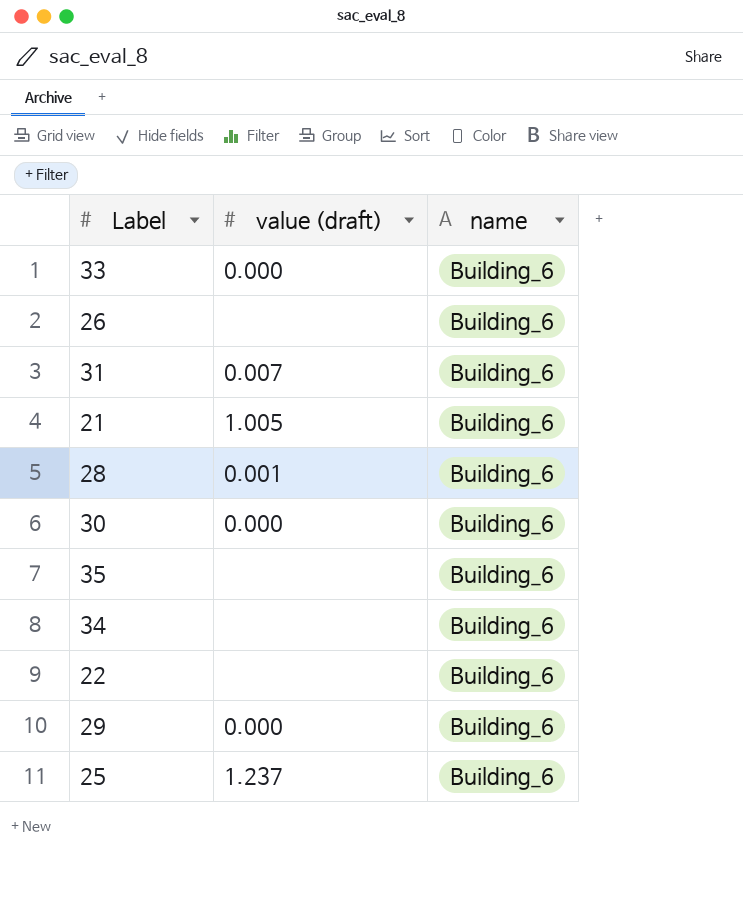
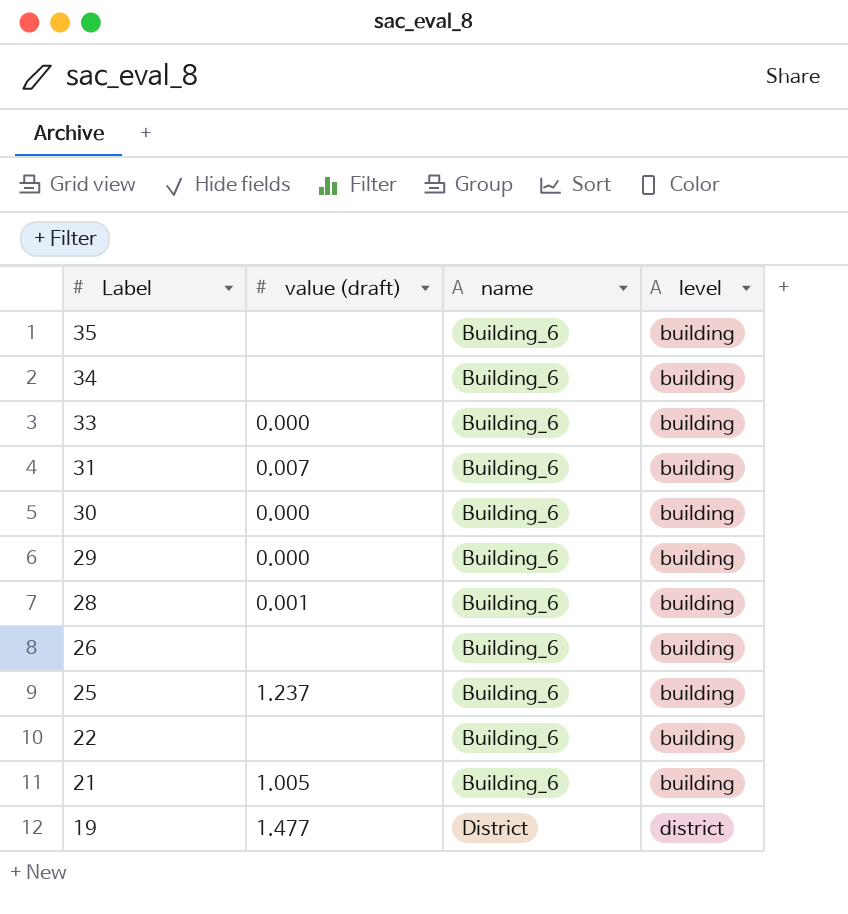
row order: none -> Label descending
column level | position: none -> 4
row 19: none -> 1.477 | District | district

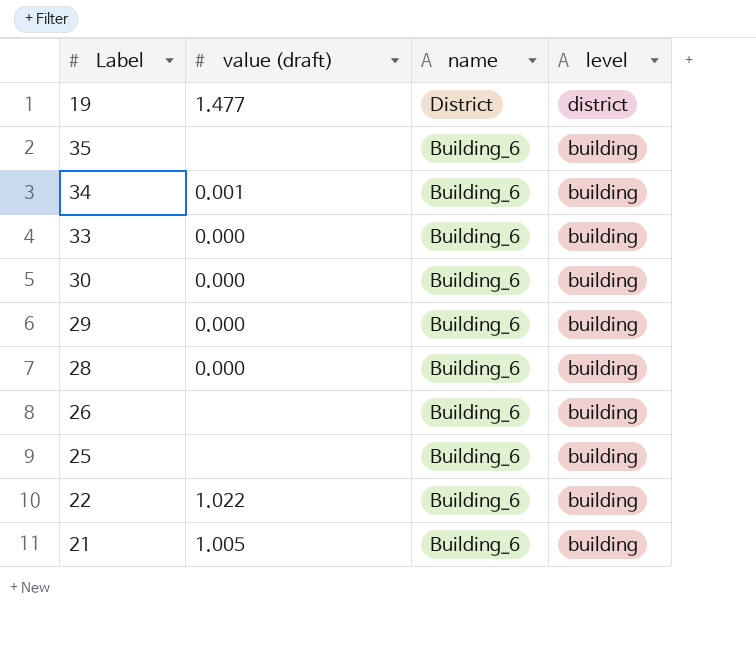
row order: Label descending -> name descending
row 31: 0.007 | Building_6 | building -> none
34 | value (draft): none -> 0.001
28 | value (draft): 0.001 -> 0.000
25 | value (draft): 1.237 -> none
22 | value (draft): none -> 1.022

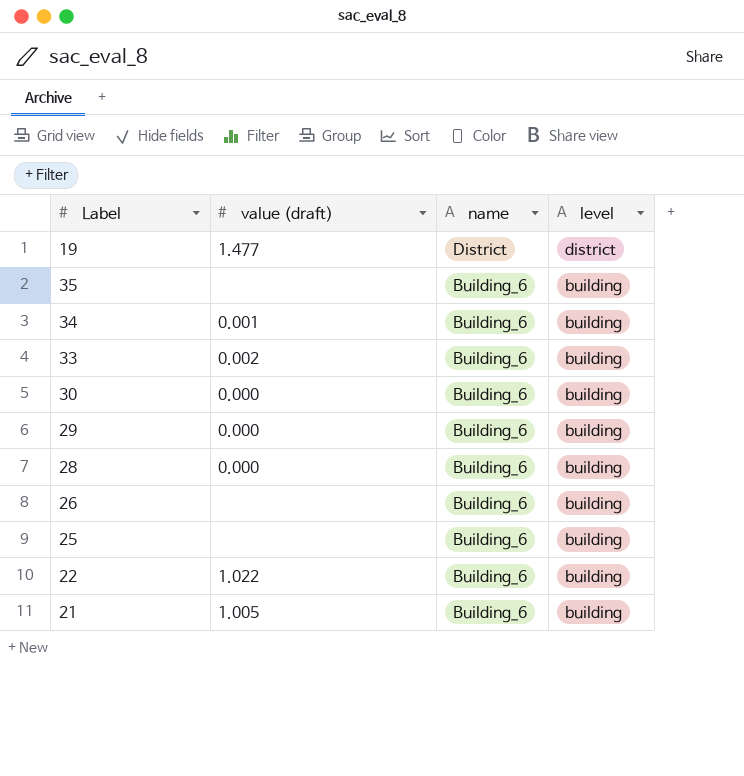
33 | value (draft): 0.000 -> 0.002

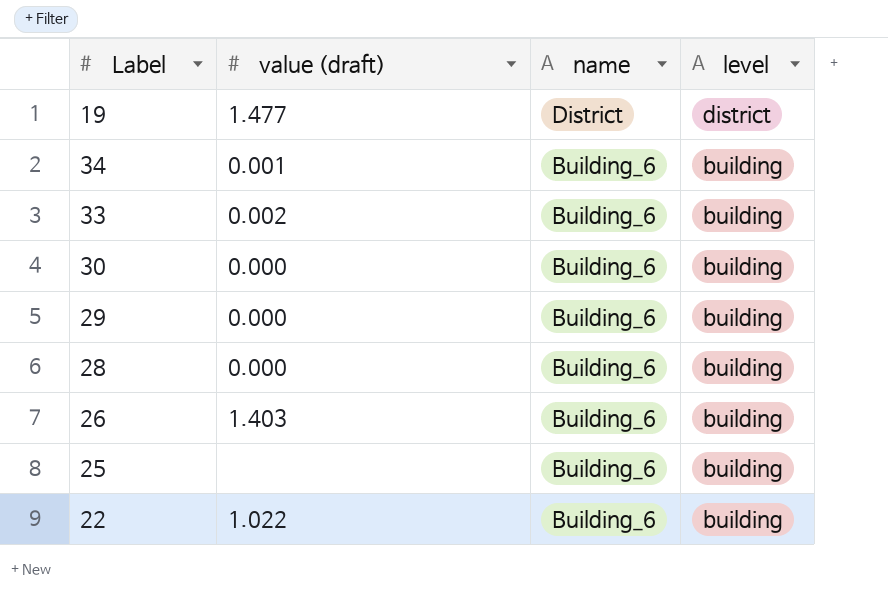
row 35: none | Building_6 | building -> none
row 21: 1.005 | Building_6 | building -> none
26 | value (draft): none -> 1.403

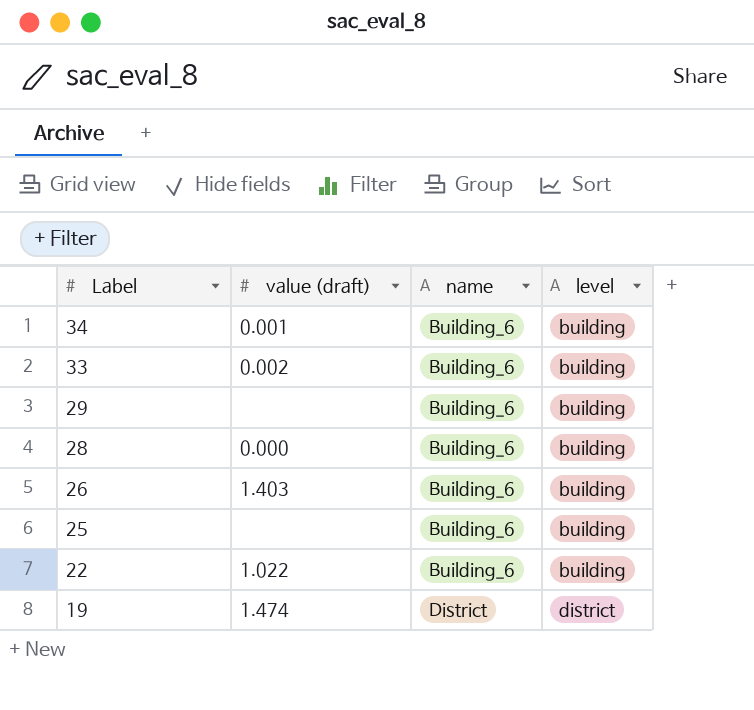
row order: name descending -> Label descending
row 30: 0.000 | Building_6 | building -> none
29 | value (draft): 0.000 -> none
19 | value (draft): 1.477 -> 1.474

